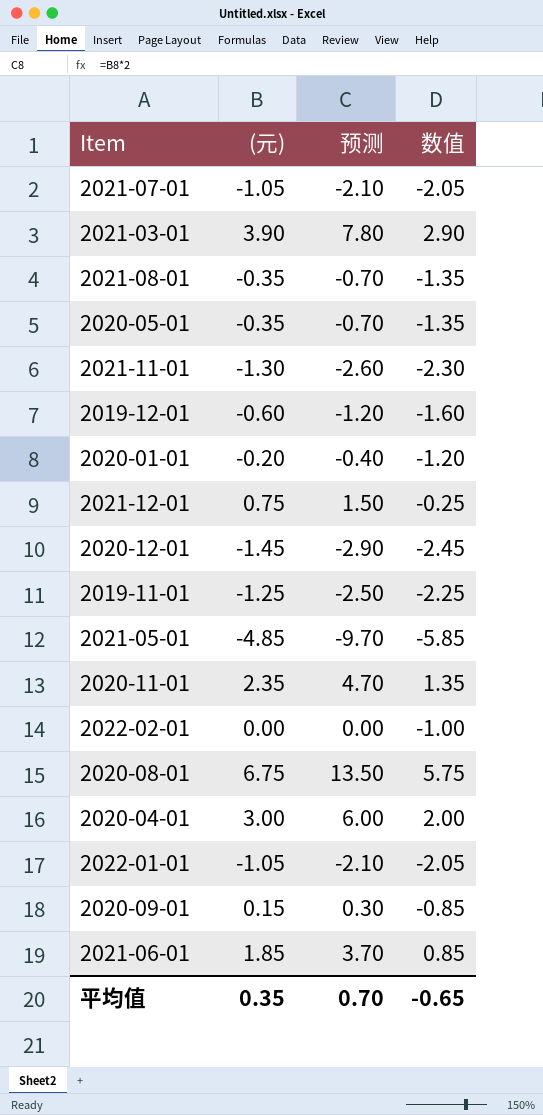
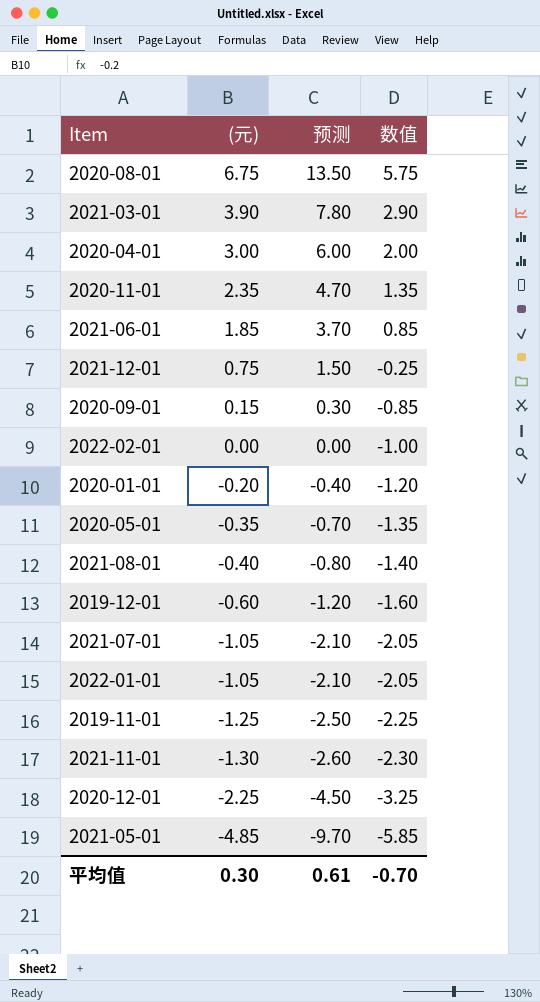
row order: none -> (元) descending
2021-08-01 | (元): -0.35 -> -0.40
2021-08-01 | 预测: -0.70 -> -0.80
2021-08-01 | 数值: -1.35 -> -1.40
2020-12-01 | (元): -1.45 -> -2.25
2020-12-01 | 预测: -2.90 -> -4.50
2020-12-01 | 数值: -2.45 -> -3.25
平均值 | (元): 0.35 -> 0.30
平均值 | 预测: 0.70 -> 0.61
平均值 | 数值: -0.65 -> -0.70

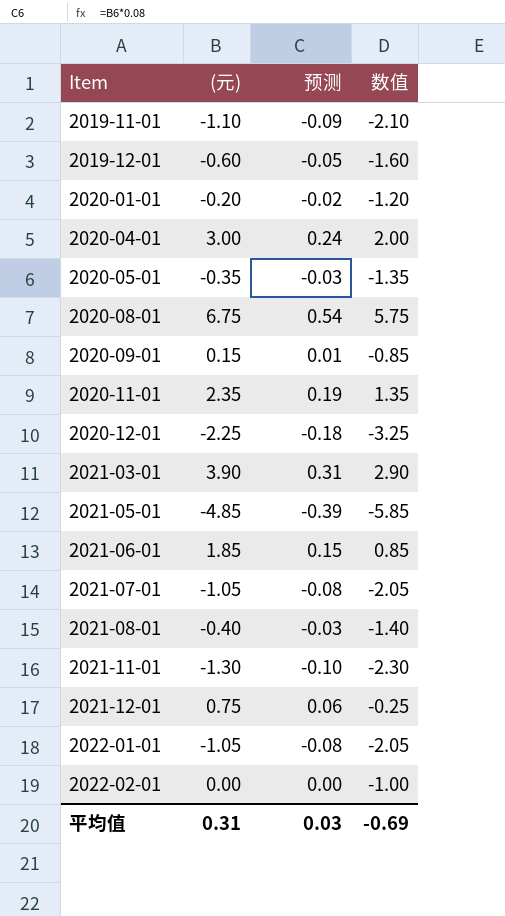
row order: (元) descending -> Item ascending
column 预测 | formula: [(元)] * 2 -> [(元)] * 0.08
2019-11-01 | (元): -1.25 -> -1.10
2019-11-01 | 数值: -2.25 -> -2.10
平均值 | (元): 0.30 -> 0.31
平均值 | 预测: 0.61 -> 0.03
平均值 | 数值: -0.70 -> -0.69

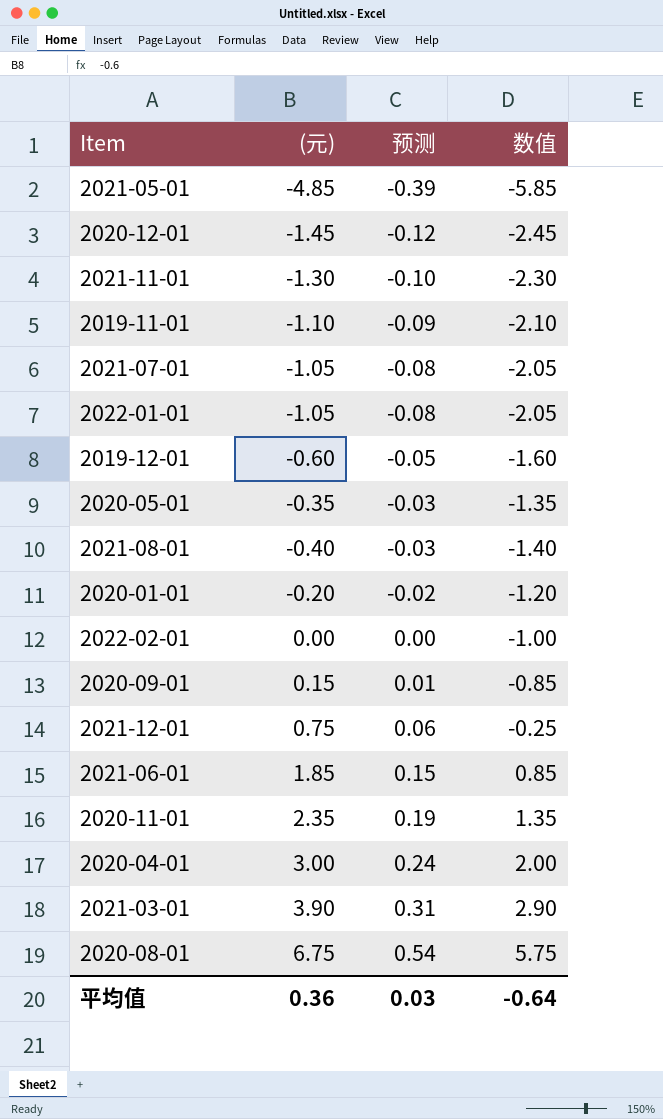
row order: Item ascending -> 预测 ascending
2020-12-01 | (元): -2.25 -> -1.45
2020-12-01 | 预测: -0.18 -> -0.12
2020-12-01 | 数值: -3.25 -> -2.45
平均值 | (元): 0.31 -> 0.36
平均值 | 数值: -0.69 -> -0.64

